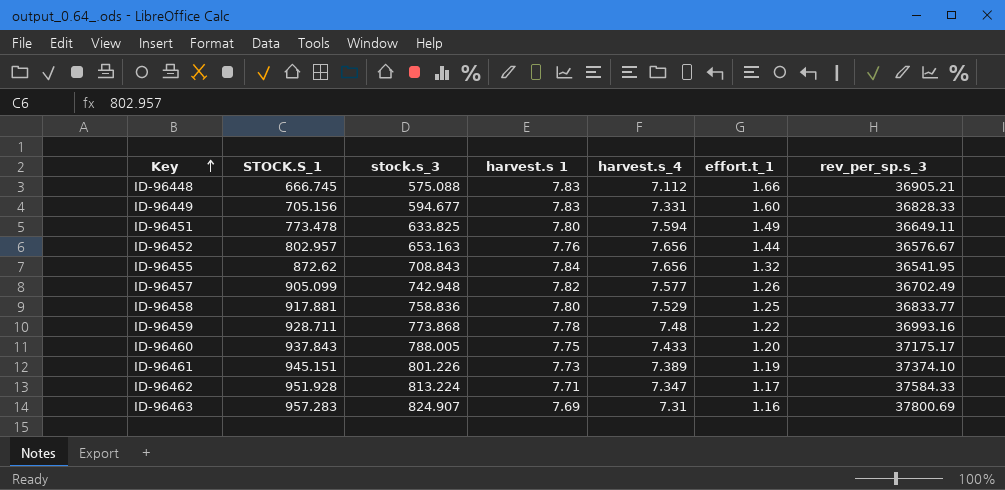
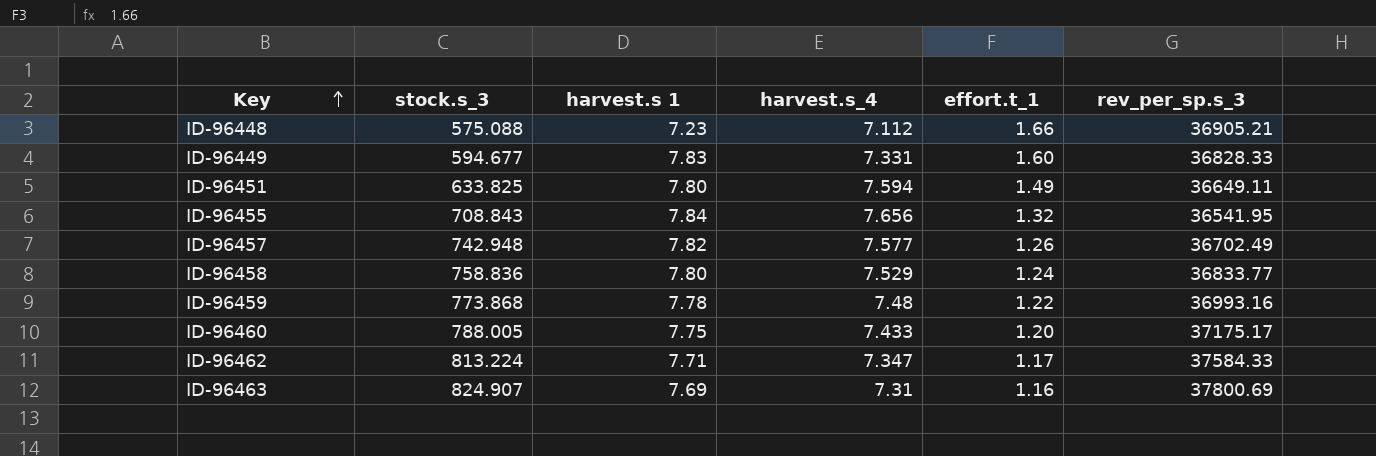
column STOCK.S_1 | position: 2 -> none
row ID-96452: 802.957 | 653.163 | 7.76 | 7.656 | 1.44 | 36576.67 -> none
row ID-96461: 945.151 | 801.226 | 7.73 | 7.389 | 1.19 | 37374.10 -> none
ID-96448 | harvest.s 1: 7.83 -> 7.23
ID-96458 | effort.t_1: 1.25 -> 1.24

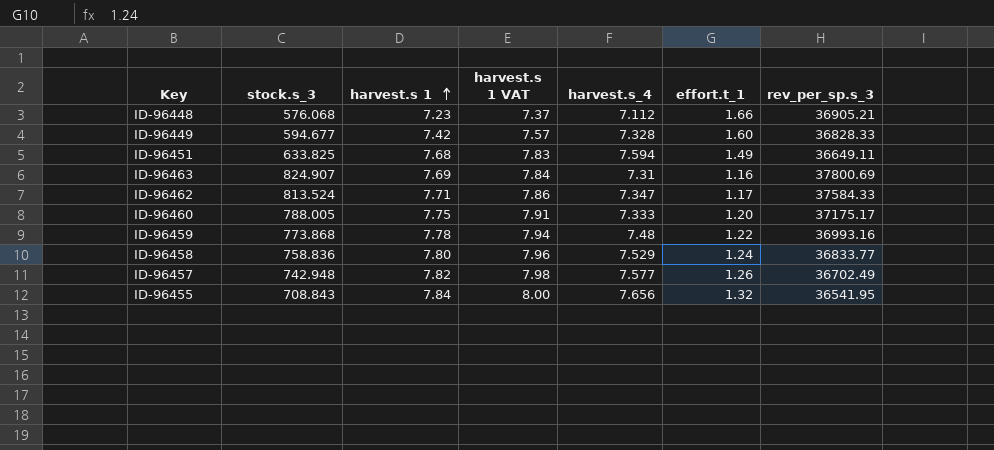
row order: Key ascending -> harvest.s 1 ascending
column harvest.s 1 VAT | formula: none -> [harvest.s 1] * 1.02
ID-96448 | stock.s_3: 575.088 -> 576.068
ID-96449 | harvest.s 1: 7.83 -> 7.42
ID-96449 | harvest.s_4: 7.331 -> 7.328
ID-96451 | harvest.s 1: 7.80 -> 7.68
ID-96462 | stock.s_3: 813.224 -> 813.524
ID-96460 | harvest.s_4: 7.433 -> 7.333

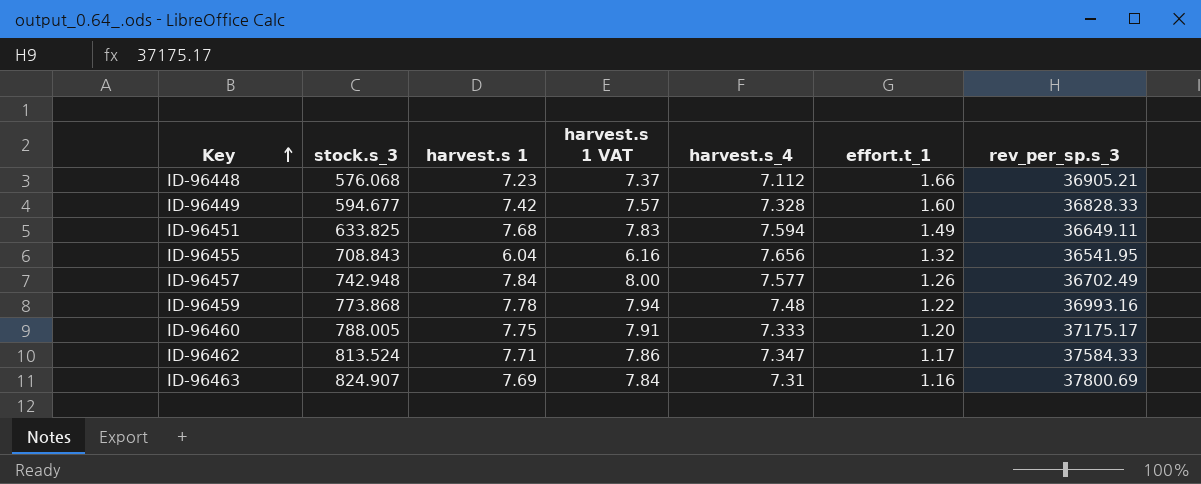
row order: harvest.s 1 ascending -> Key ascending
row ID-96458: 758.836 | 7.80 | 7.96 | 7.529 | 1.24 | 36833.77 -> none
ID-96455 | harvest.s 1: 7.84 -> 6.04
ID-96455 | harvest.s 1 VAT: 8.00 -> 6.16
ID-96457 | harvest.s 1: 7.82 -> 7.84
ID-96457 | harvest.s 1 VAT: 7.98 -> 8.00

